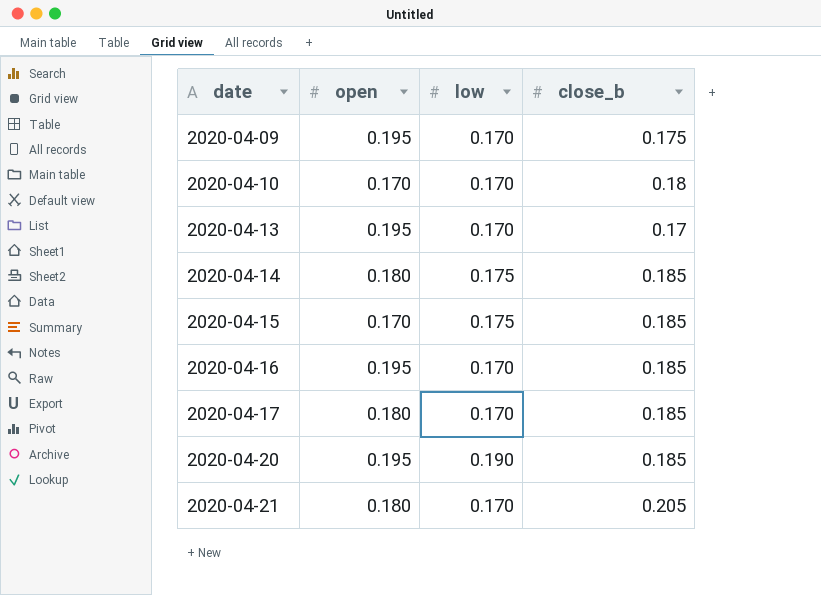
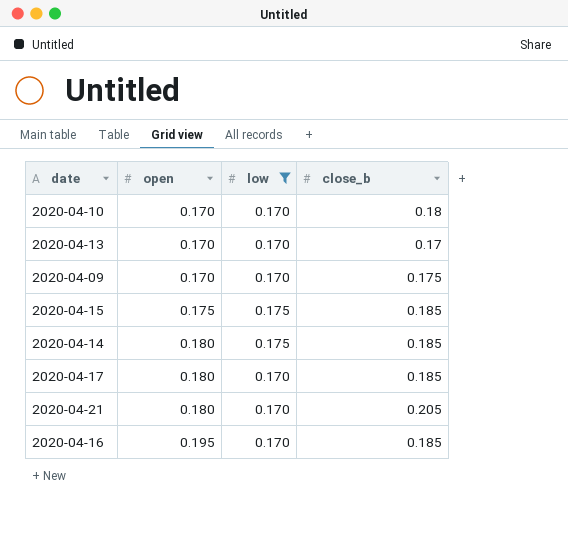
filter: none -> low != 0.190
row order: date ascending -> open ascending
2020-04-13 | open: 0.195 -> 0.170
2020-04-09 | open: 0.195 -> 0.170
2020-04-15 | open: 0.170 -> 0.175

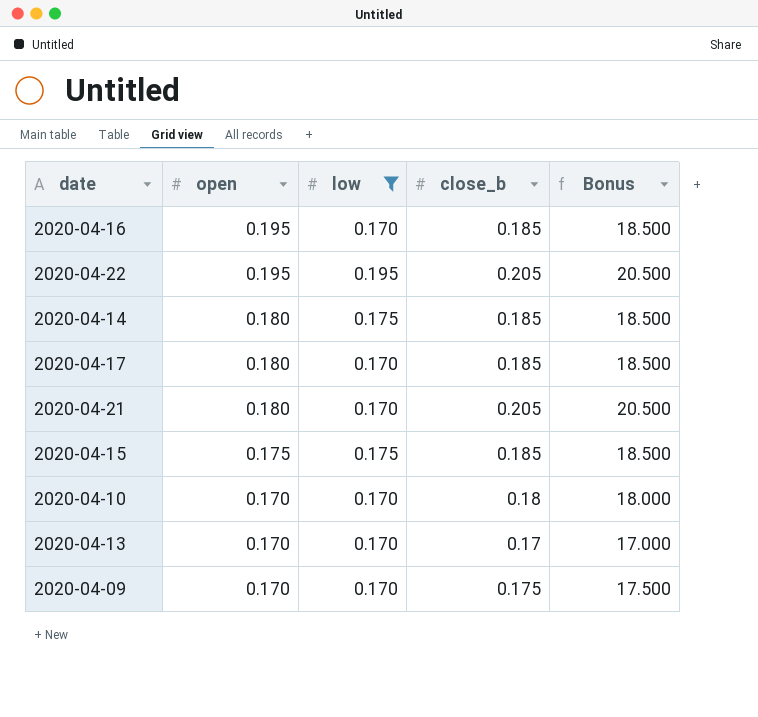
row order: open ascending -> open descending
column Bonus | formula: none -> [close_b] * 100
row 2020-04-22: none -> 0.195 | 0.195 | 0.205 | 20.500

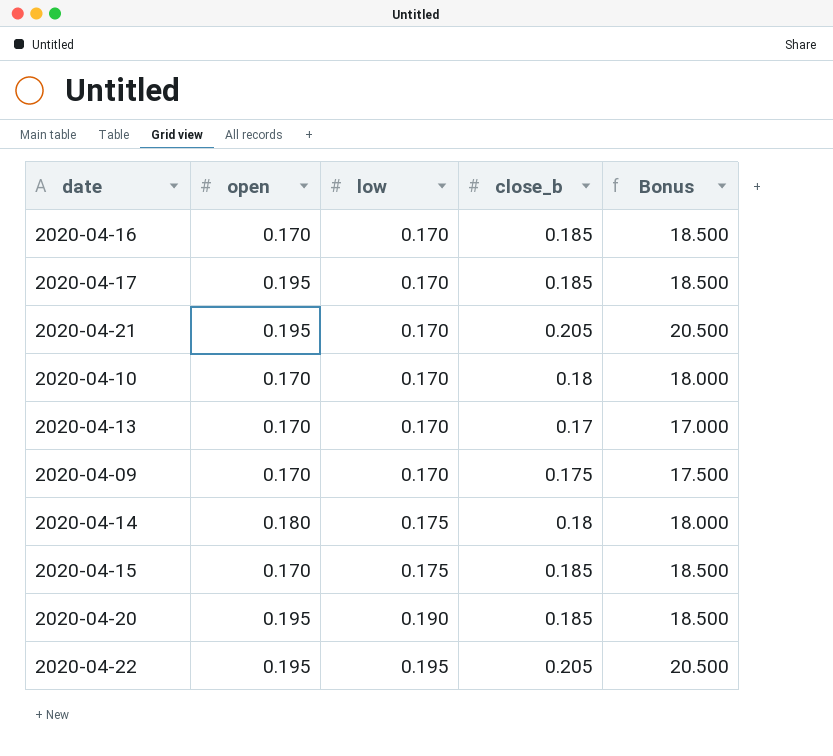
filter: low != 0.190 -> none
row order: open descending -> low ascending
2020-04-16 | open: 0.195 -> 0.170
2020-04-17 | open: 0.180 -> 0.195
2020-04-21 | open: 0.180 -> 0.195
2020-04-14 | close_b: 0.185 -> 0.18
2020-04-14 | Bonus: 18.500 -> 18.000
2020-04-15 | open: 0.175 -> 0.170

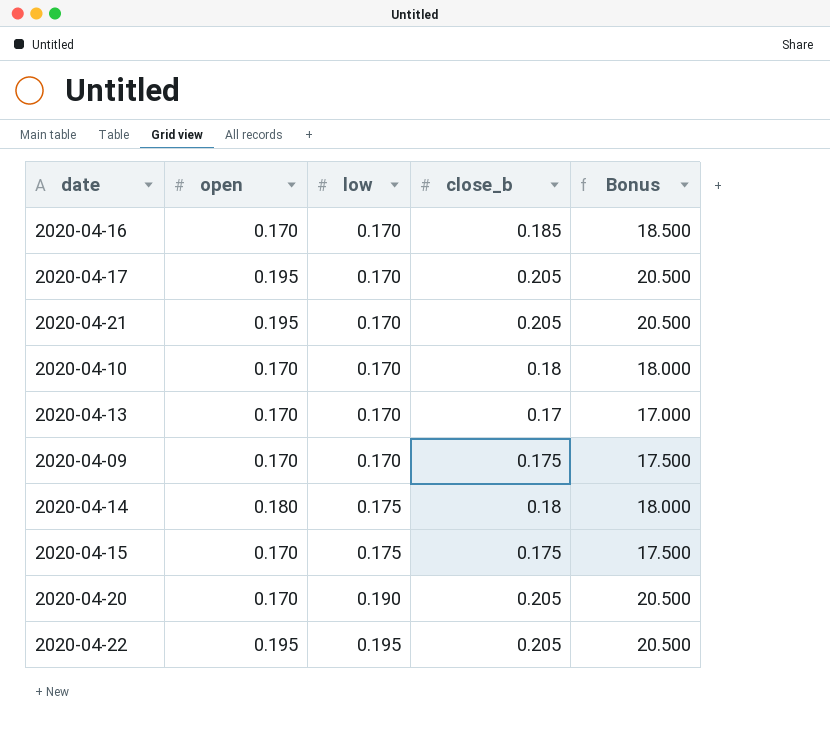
2020-04-17 | close_b: 0.185 -> 0.205
2020-04-17 | Bonus: 18.500 -> 20.500
2020-04-15 | close_b: 0.185 -> 0.175
2020-04-15 | Bonus: 18.500 -> 17.500
2020-04-20 | open: 0.195 -> 0.170
2020-04-20 | close_b: 0.185 -> 0.205
2020-04-20 | Bonus: 18.500 -> 20.500

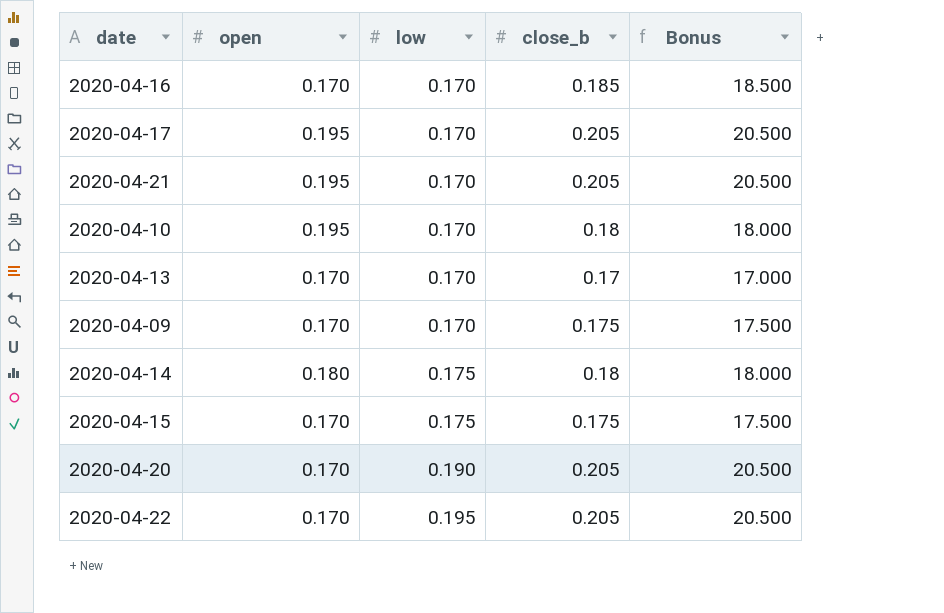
2020-04-10 | open: 0.170 -> 0.195
2020-04-22 | open: 0.195 -> 0.170

